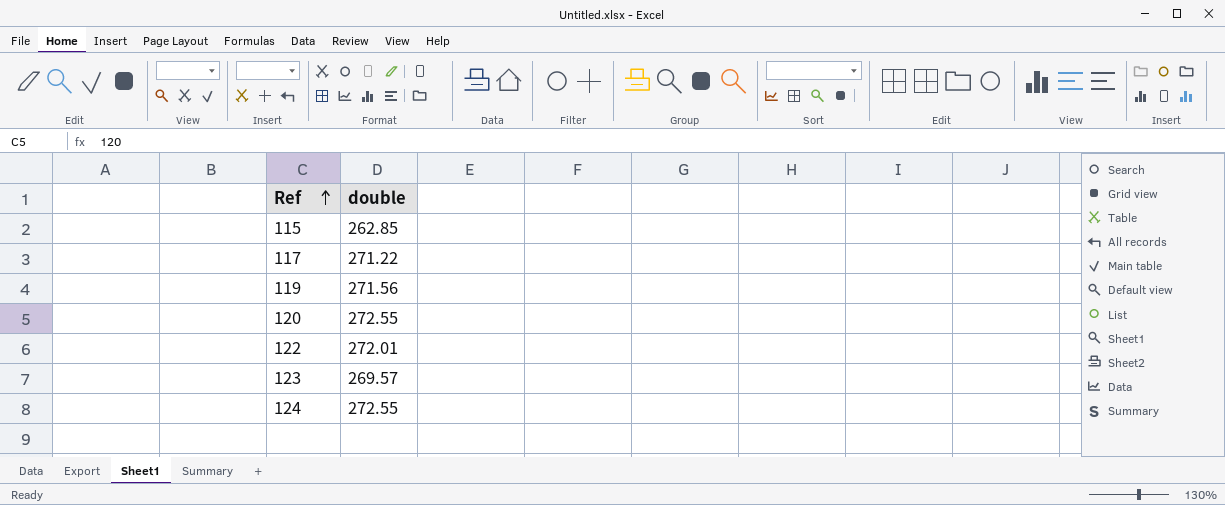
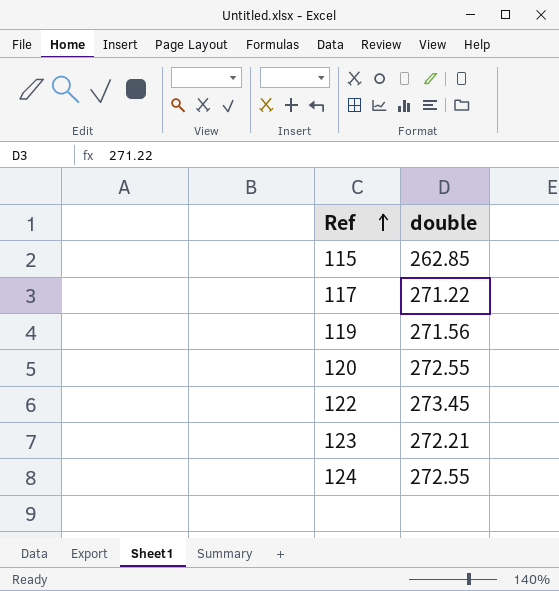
122 | double: 272.01 -> 273.45
123 | double: 269.57 -> 272.21

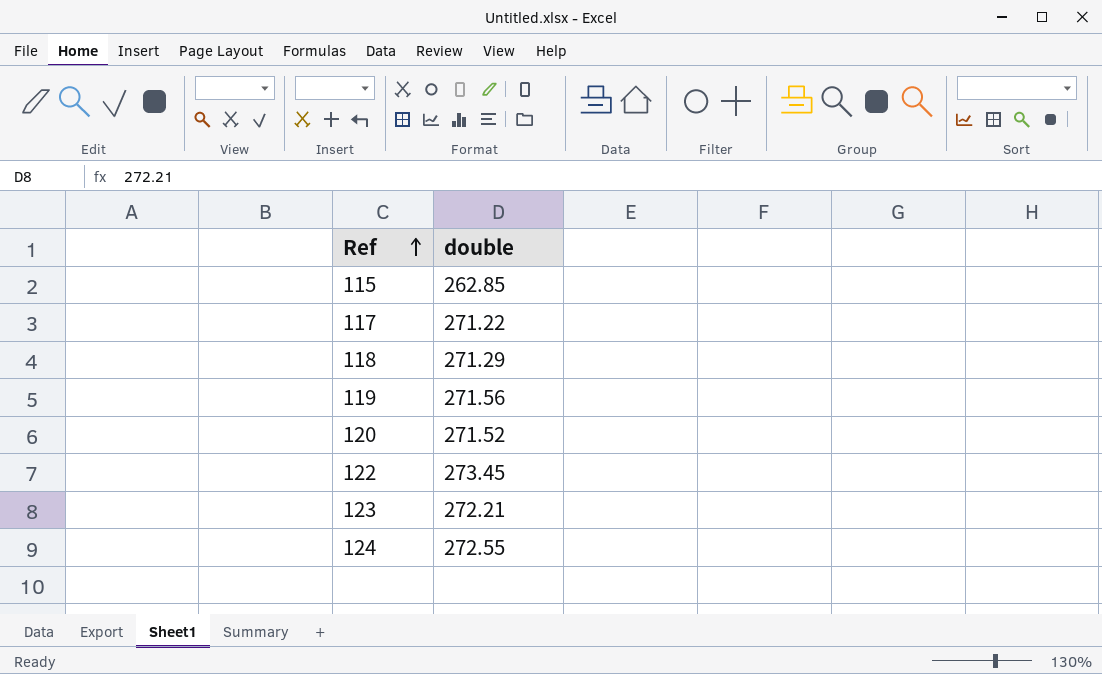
row 118: none -> 271.29
120 | double: 272.55 -> 271.52

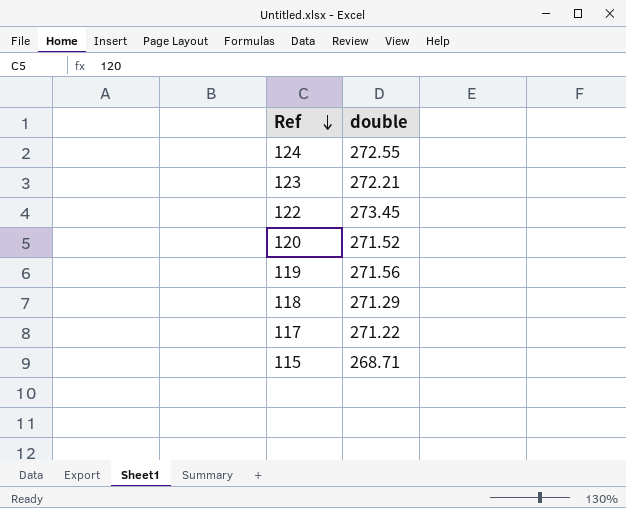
row order: Ref ascending -> Ref descending
115 | double: 262.85 -> 268.71

